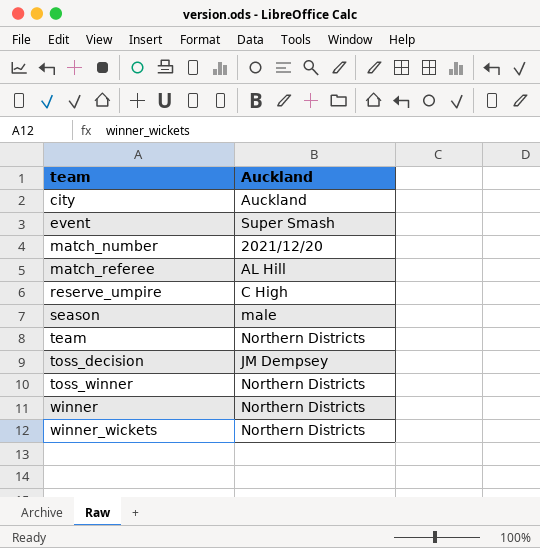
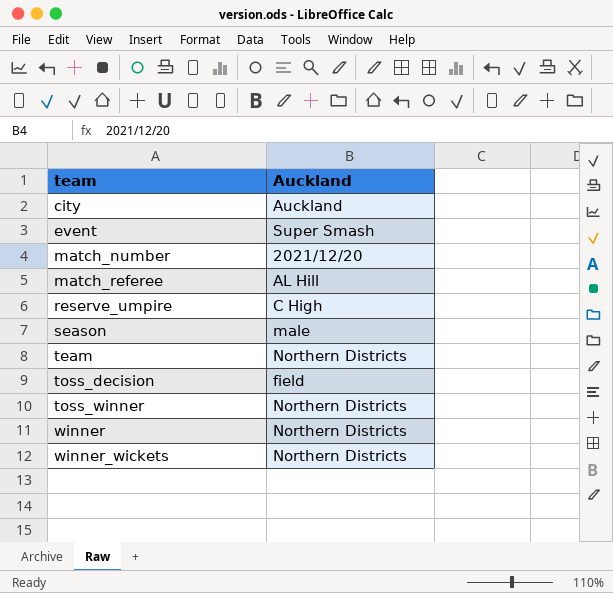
toss_decision | Auckland: JM Dempsey -> field

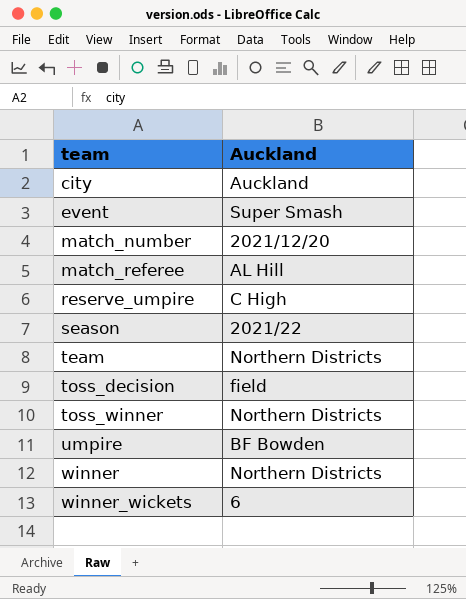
season | Auckland: male -> 2021/22
row umpire: none -> BF Bowden
winner_wickets | Auckland: Northern Districts -> 6

